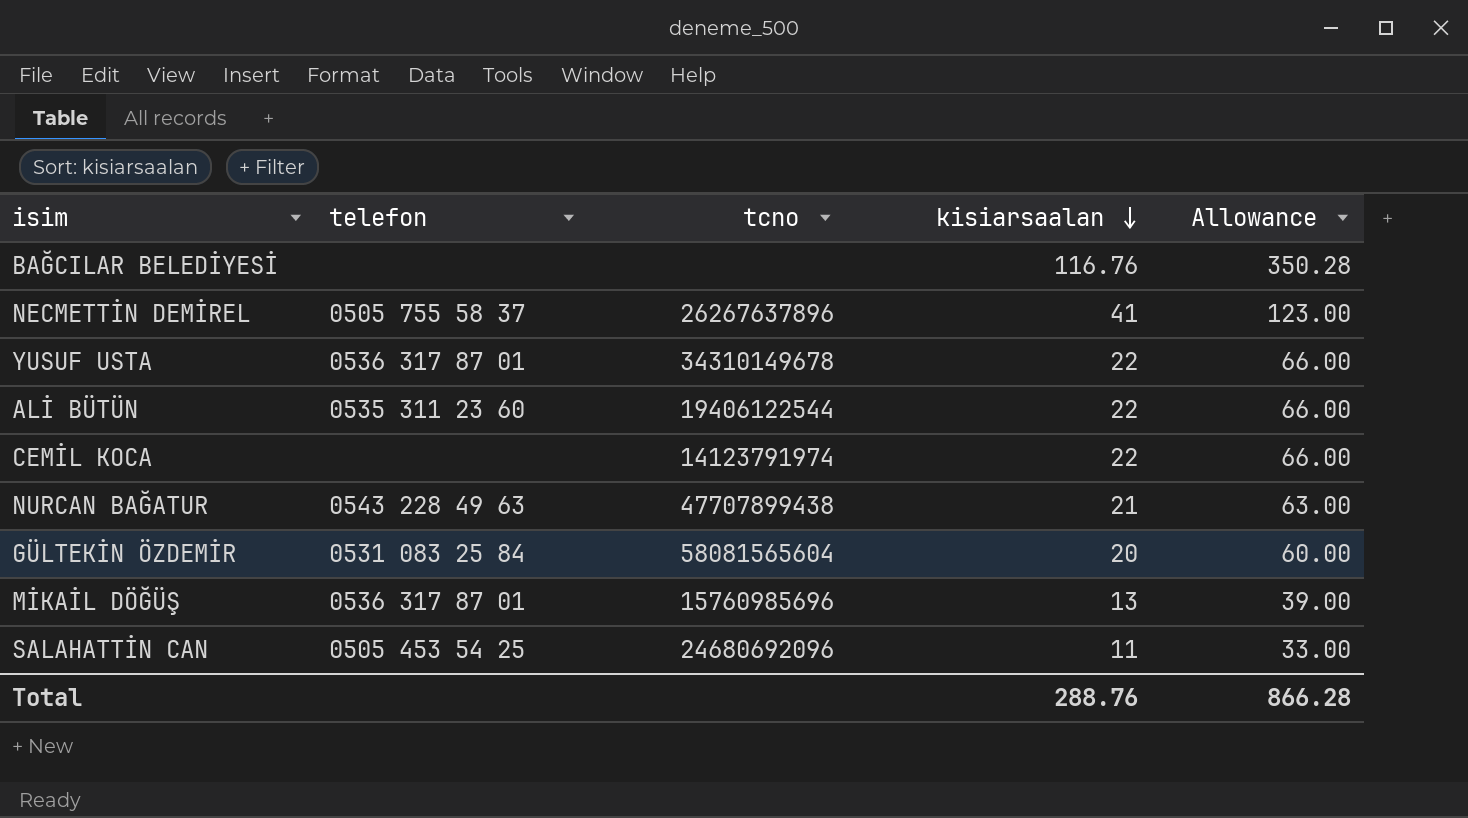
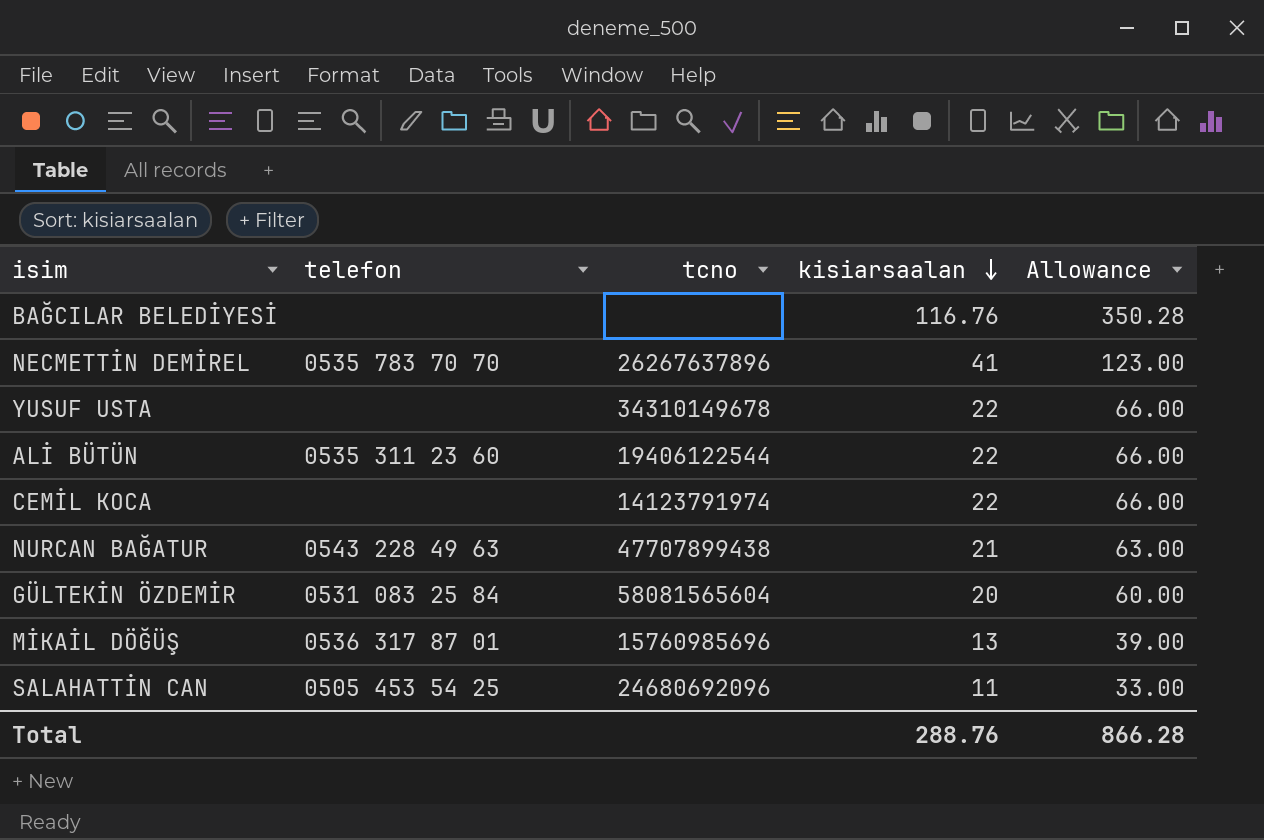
NECMETTİN DEMİREL | telefon: 0505 755 58 37 -> 0535 783 70 70
YUSUF USTA | telefon: 0536 317 87 01 -> none

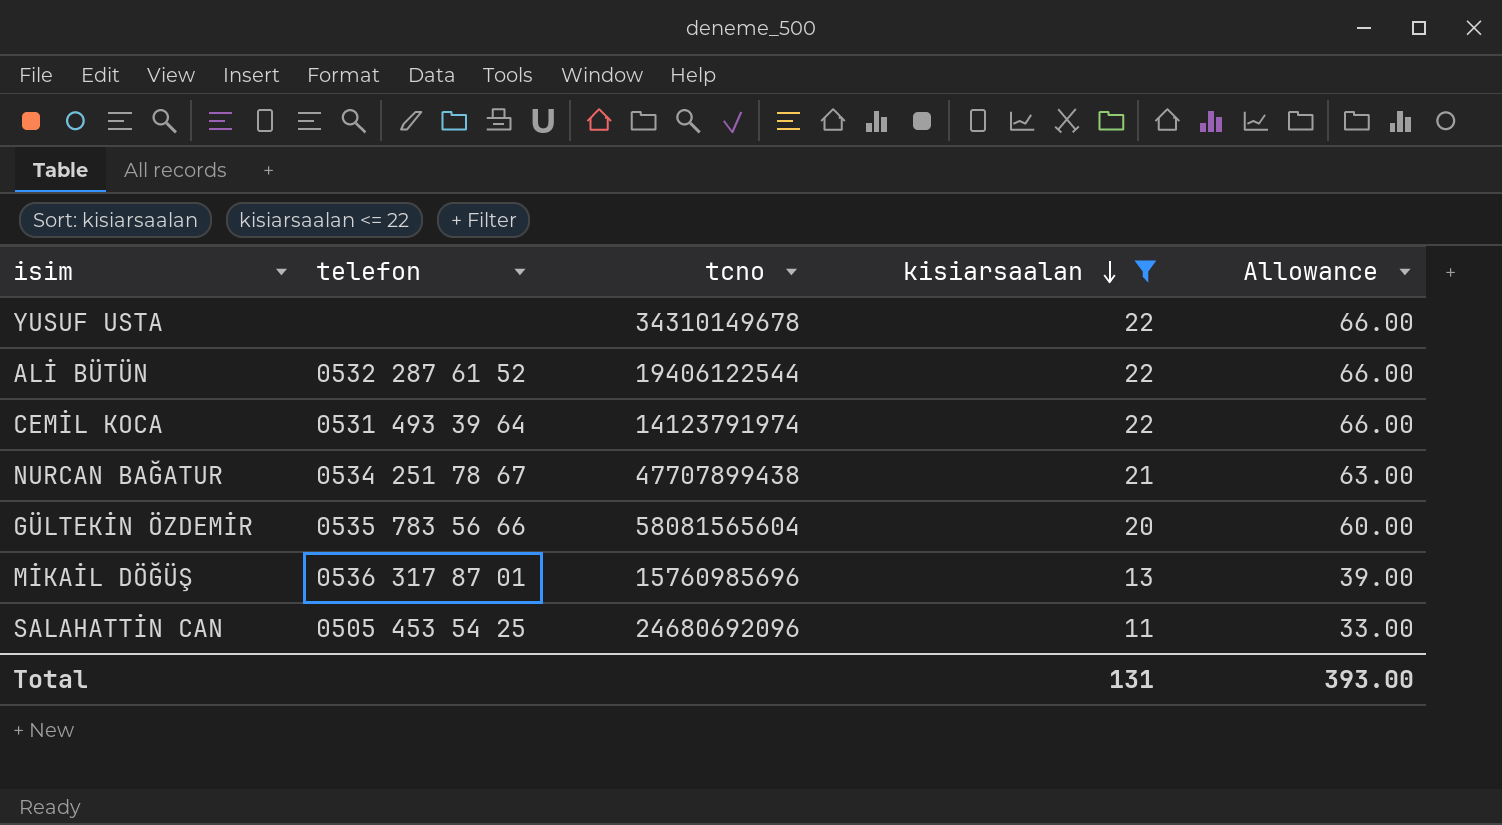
filter: none -> kisiarsaalan <= 22
ALİ BÜTÜN | telefon: 0535 311 23 60 -> 0532 287 61 52
CEMİL KOCA | telefon: none -> 0531 493 39 64
NURCAN BAĞATUR | telefon: 0543 228 49 63 -> 0534 251 78 67
GÜLTEKİN ÖZDEMİR | telefon: 0531 083 25 84 -> 0535 783 56 66
Total | kisiarsaalan: 288.76 -> 131
Total | Allowance: 866.28 -> 393.00

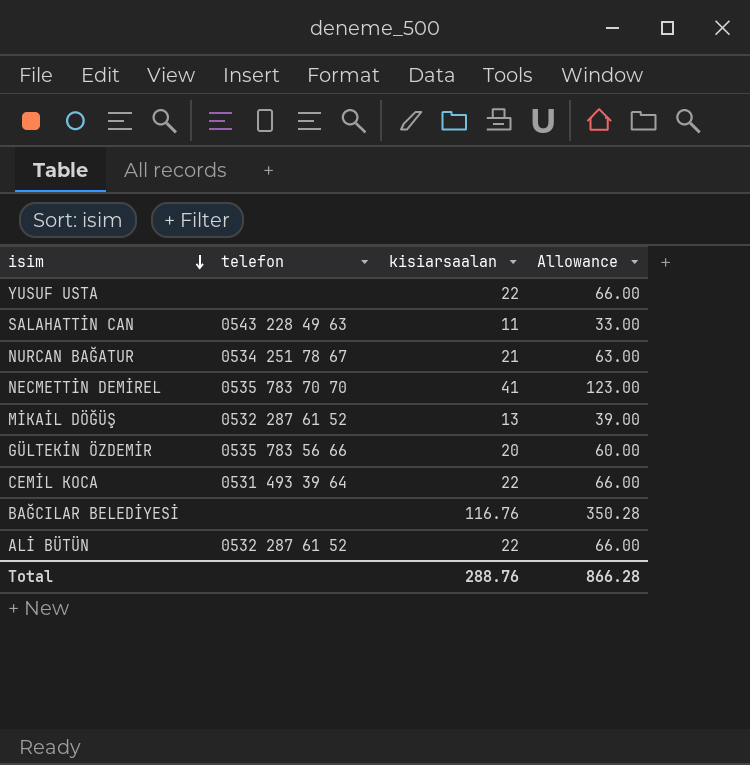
filter: kisiarsaalan <= 22 -> none
row order: kisiarsaalan descending -> isim descending
column tcno | position: 3 -> none
SALAHATTİN CAN | telefon: 0505 453 54 25 -> 0543 228 49 63
MİKAİL DÖĞÜŞ | telefon: 0536 317 87 01 -> 0532 287 61 52
Total | kisiarsaalan: 131 -> 288.76
Total | Allowance: 393.00 -> 866.28

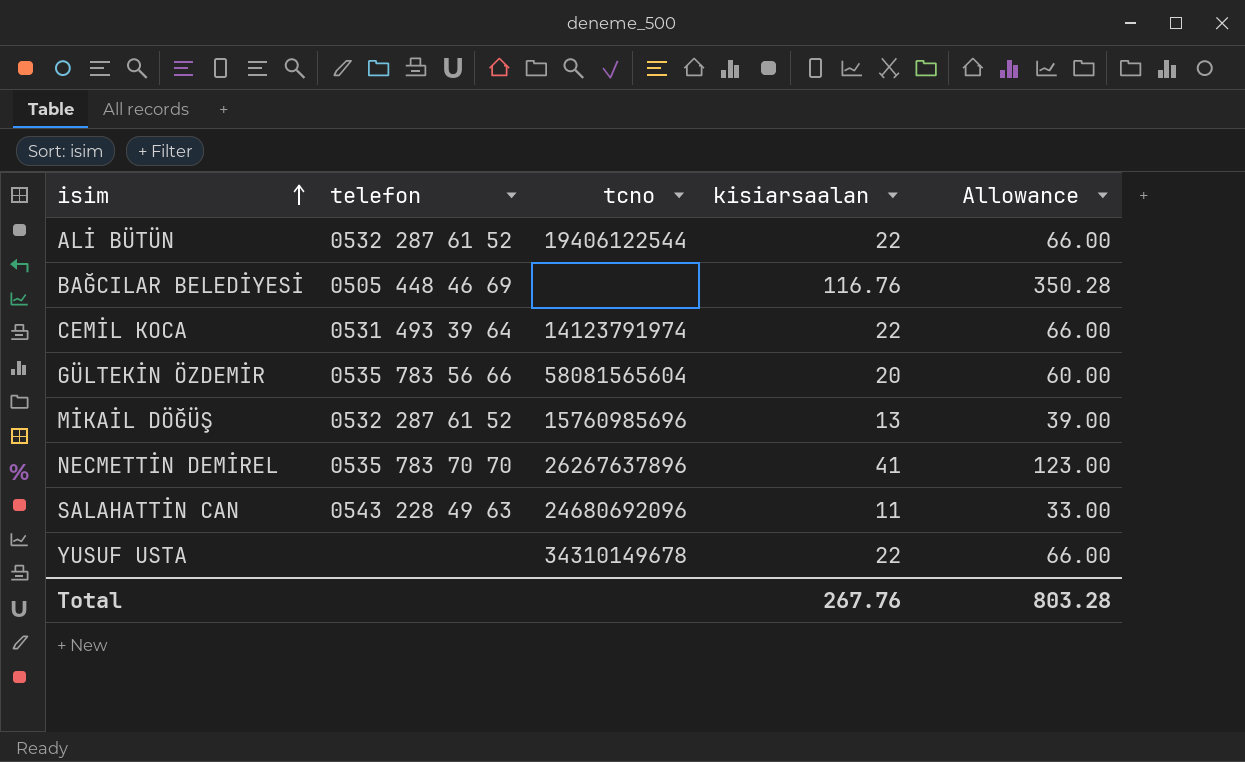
row order: isim descending -> isim ascending
column tcno | position: none -> 3
row NURCAN BAĞATUR: 0534 251 78 67 | 21 | 63.00 -> none
BAĞCILAR BELEDİYESİ | telefon: none -> 0505 448 46 69
Total | kisiarsaalan: 288.76 -> 267.76
Total | Allowance: 866.28 -> 803.28

